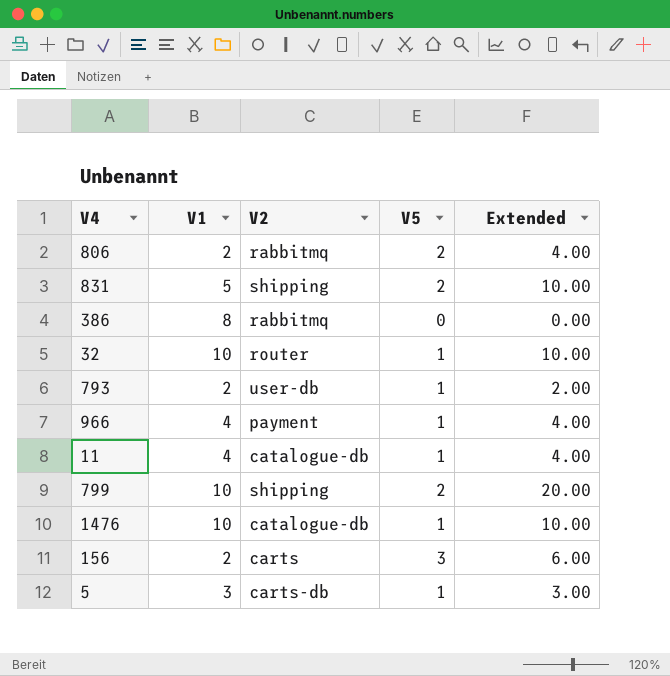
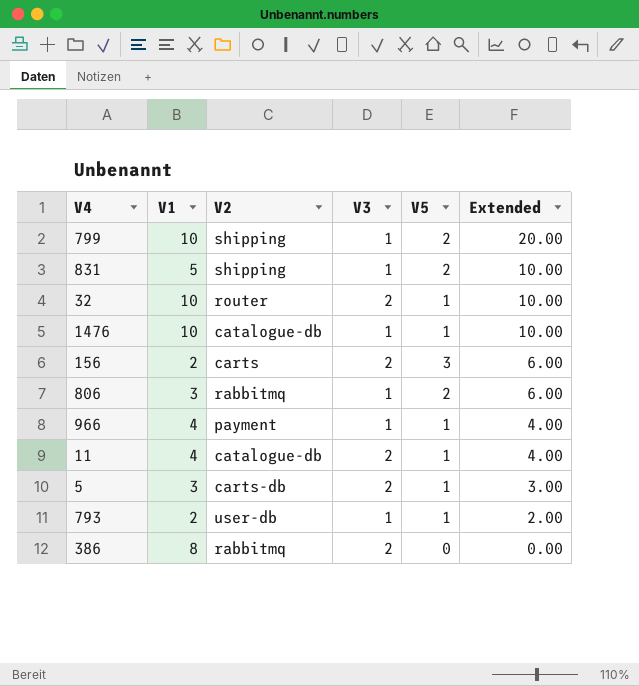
row order: none -> Extended descending
column V3 | position: none -> 4
806 | V1: 2 -> 3
806 | Extended: 4.00 -> 6.00

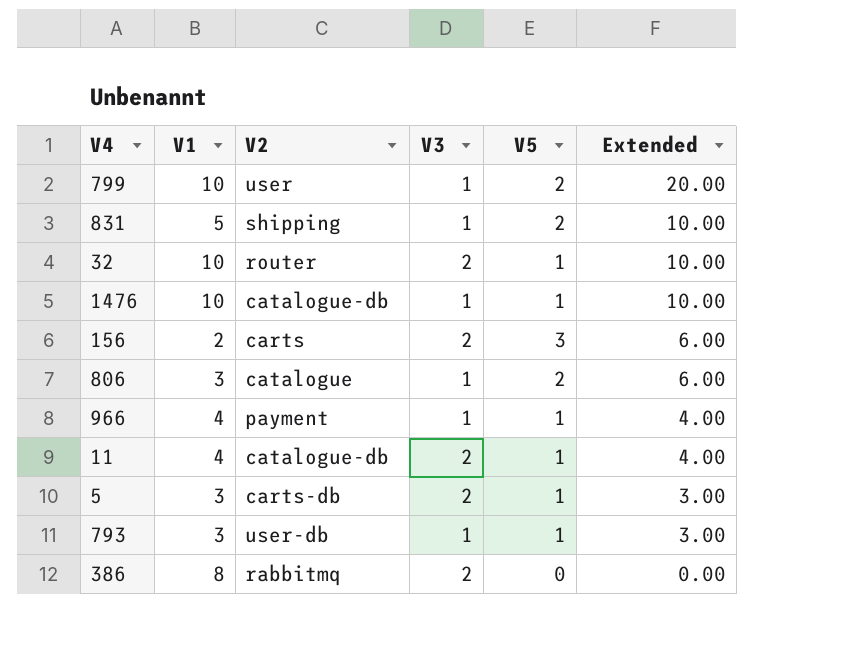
799 | V2: shipping -> user
806 | V2: rabbitmq -> catalogue
793 | V1: 2 -> 3
793 | Extended: 2.00 -> 3.00

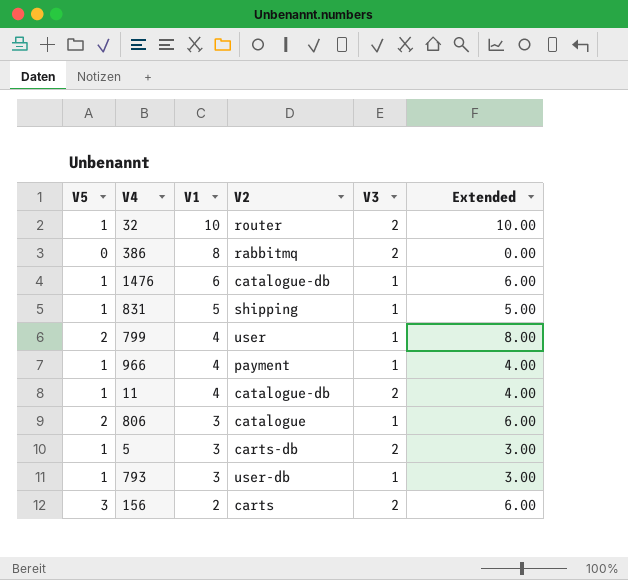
row order: Extended descending -> V1 descending
column V5 | position: 5 -> 1
1476 | V1: 10 -> 6
1476 | Extended: 10.00 -> 6.00
831 | V5: 2 -> 1
831 | Extended: 10.00 -> 5.00
799 | V1: 10 -> 4
799 | Extended: 20.00 -> 8.00

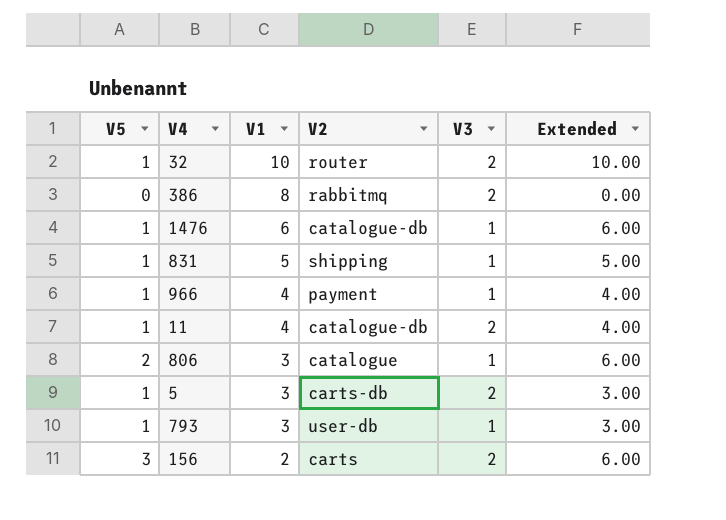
row 799: 2 | 4 | user | 1 | 8.00 -> none

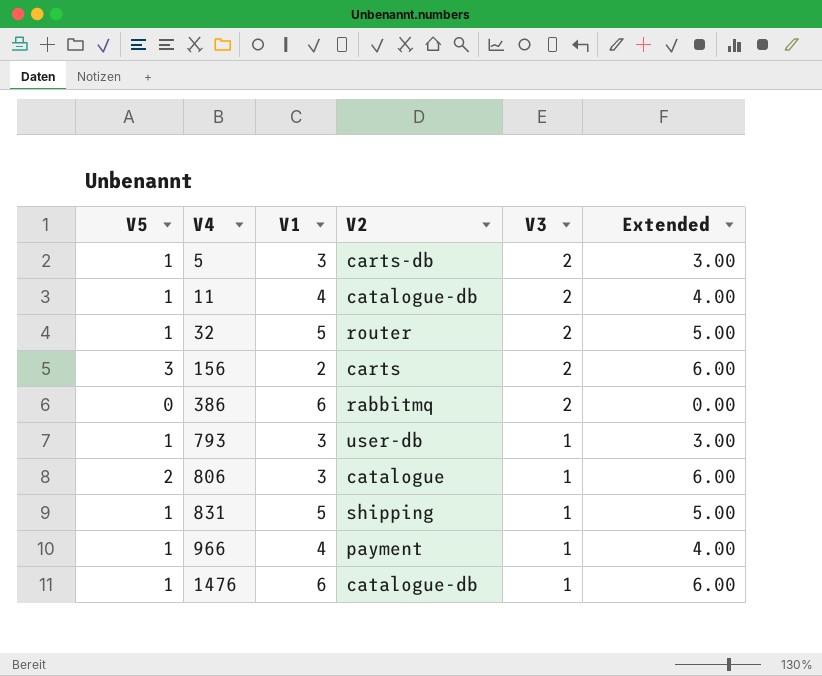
row order: V1 descending -> V4 ascending
32 | V1: 10 -> 5
32 | Extended: 10.00 -> 5.00
386 | V1: 8 -> 6

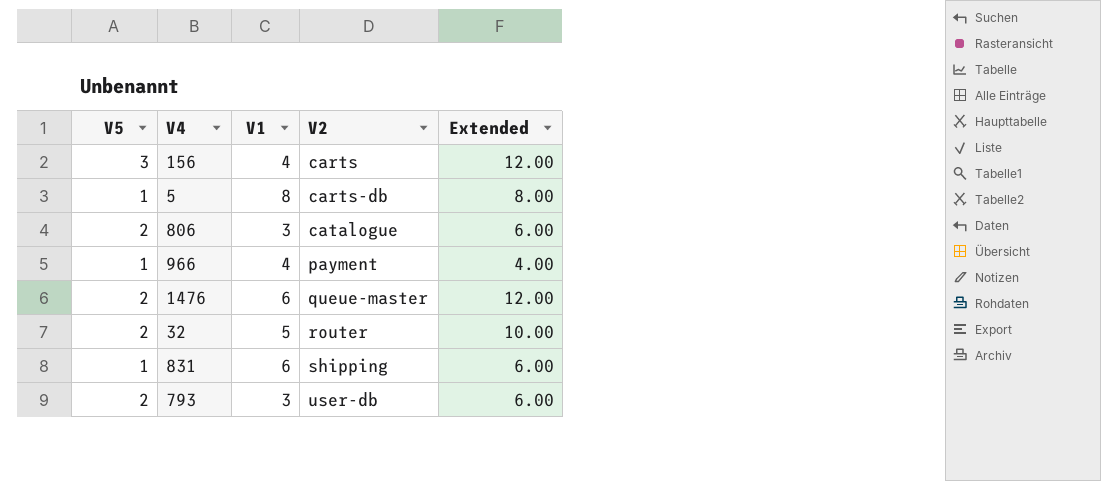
row order: V4 ascending -> V2 ascending
column V3 | position: 5 -> none
row 11: 1 | 4 | catalogue-db | 2 | 4.00 -> none
row 386: 0 | 6 | rabbitmq | 2 | 0.00 -> none
156 | V1: 2 -> 4
156 | Extended: 6.00 -> 12.00
5 | V1: 3 -> 8
5 | Extended: 3.00 -> 8.00
1476 | V5: 1 -> 2
1476 | V2: catalogue-db -> queue-master
1476 | Extended: 6.00 -> 12.00
32 | V5: 1 -> 2
32 | Extended: 5.00 -> 10.00
831 | V1: 5 -> 6
831 | Extended: 5.00 -> 6.00
793 | V5: 1 -> 2
793 | Extended: 3.00 -> 6.00

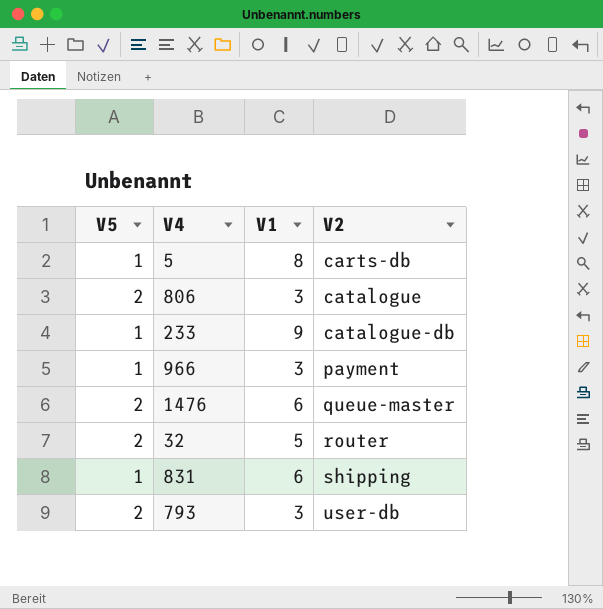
column Extended | formula: [V5] * [V1] -> none
row 156: 3 | 4 | carts | 12.00 -> none
row 233: none -> 1 | 9 | catalogue-db
966 | V1: 4 -> 3

